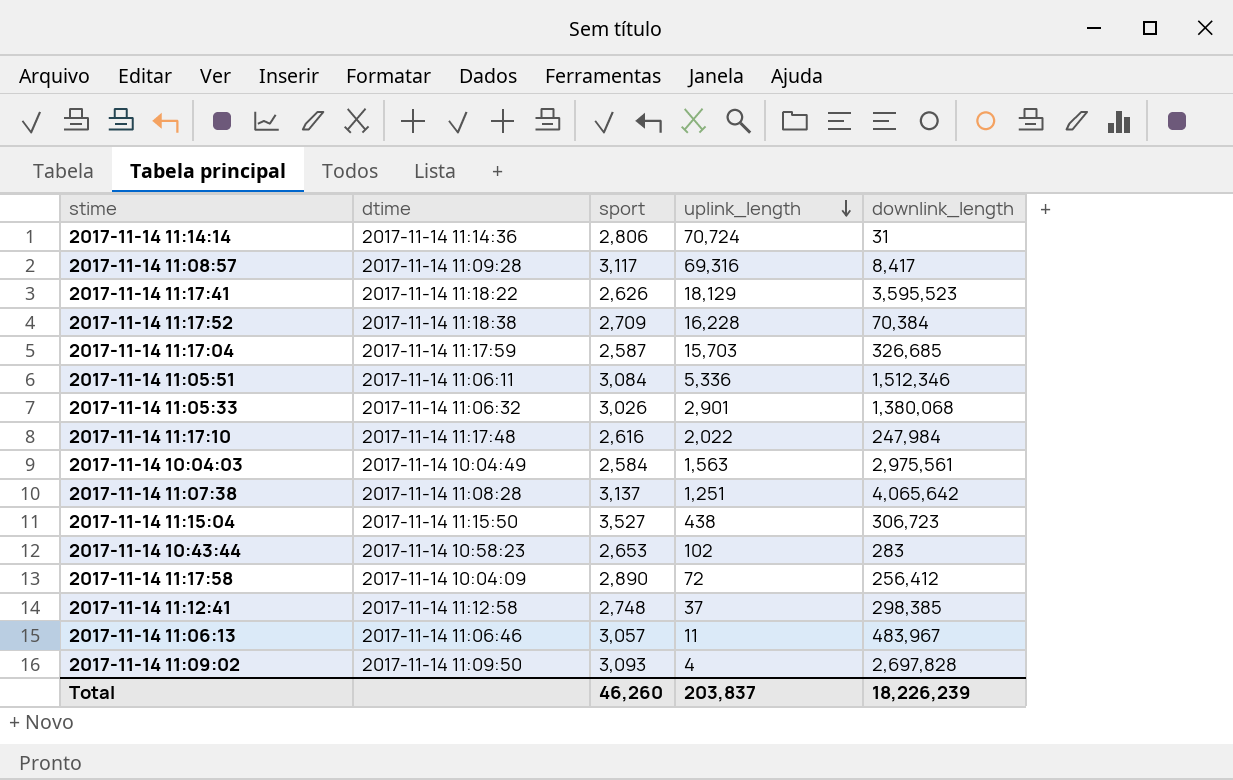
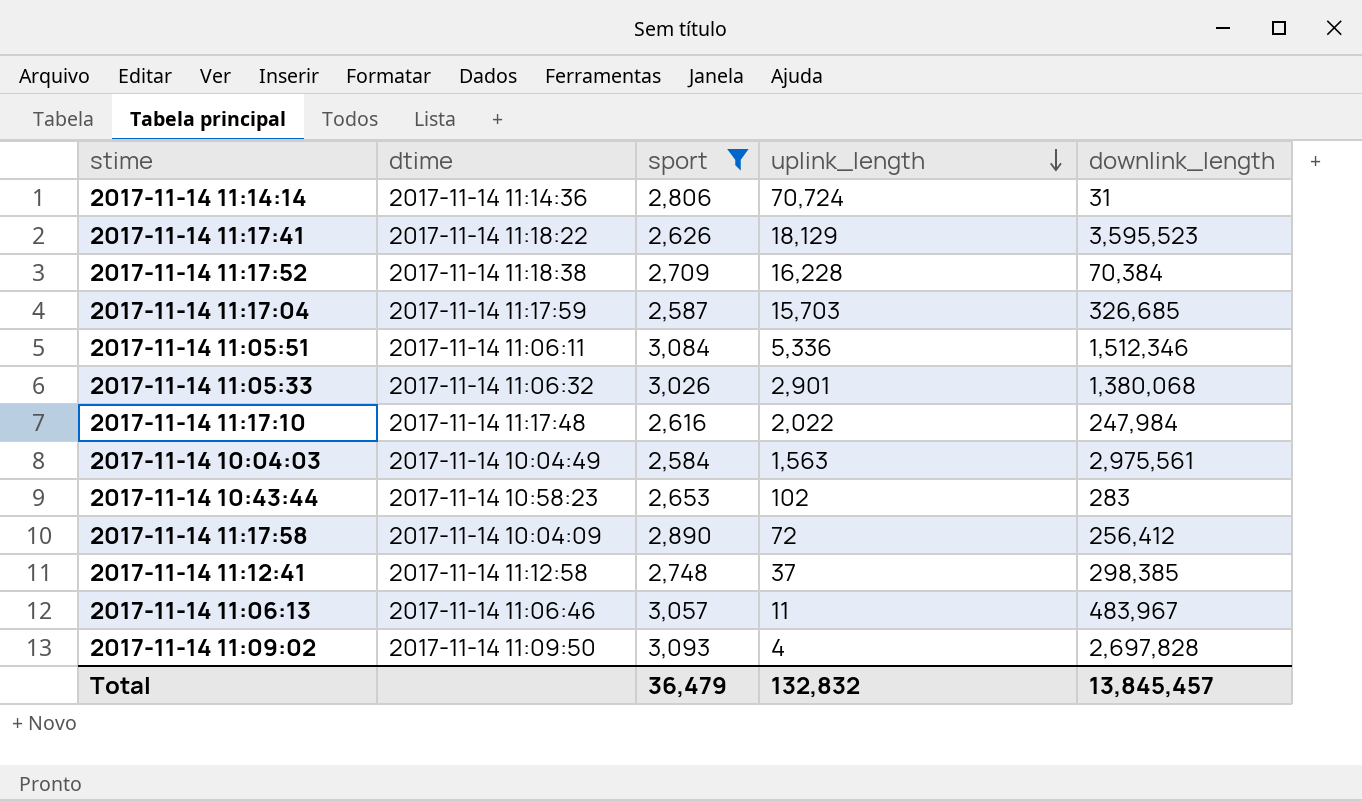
filter: none -> sport <= 3,093
Total | sport: 46,260 -> 36,479
Total | uplink_length: 203,837 -> 132,832
Total | downlink_length: 18,226,239 -> 13,845,457

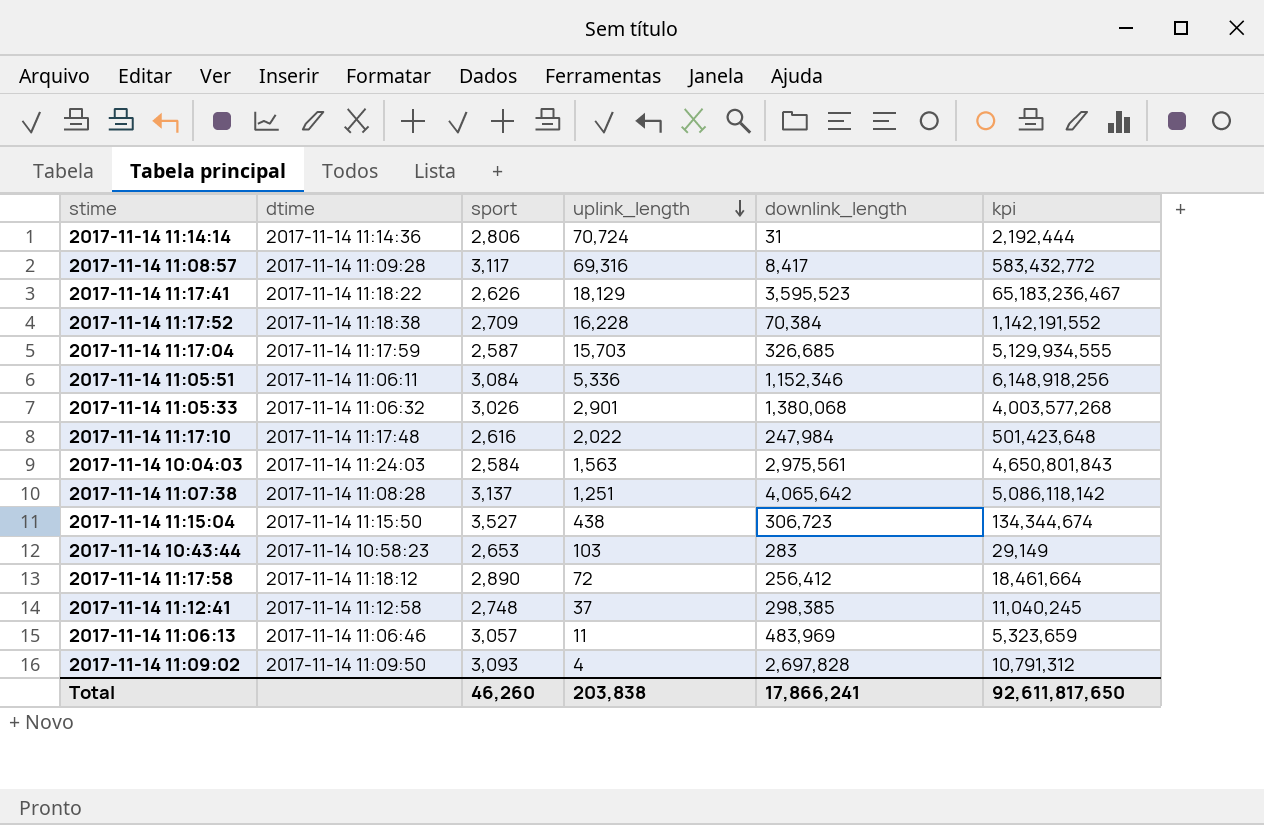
filter: sport <= 3,093 -> none
column kpi | formula: none -> [uplink_length] * [downlink_length]
2017-11-14 11:05:51 | downlink_length: 1,512,346 -> 1,152,346
2017-11-14 10:04:03 | dtime: 2017-11-14 10:04:49 -> 2017-11-14 11:24:03
2017-11-14 10:43:44 | uplink_length: 102 -> 103
2017-11-14 11:17:58 | dtime: 2017-11-14 10:04:09 -> 2017-11-14 11:18:12
2017-11-14 11:06:13 | downlink_length: 483,967 -> 483,969
Total | sport: 36,479 -> 46,260
Total | uplink_length: 132,832 -> 203,838
Total | downlink_length: 13,845,457 -> 17,866,241

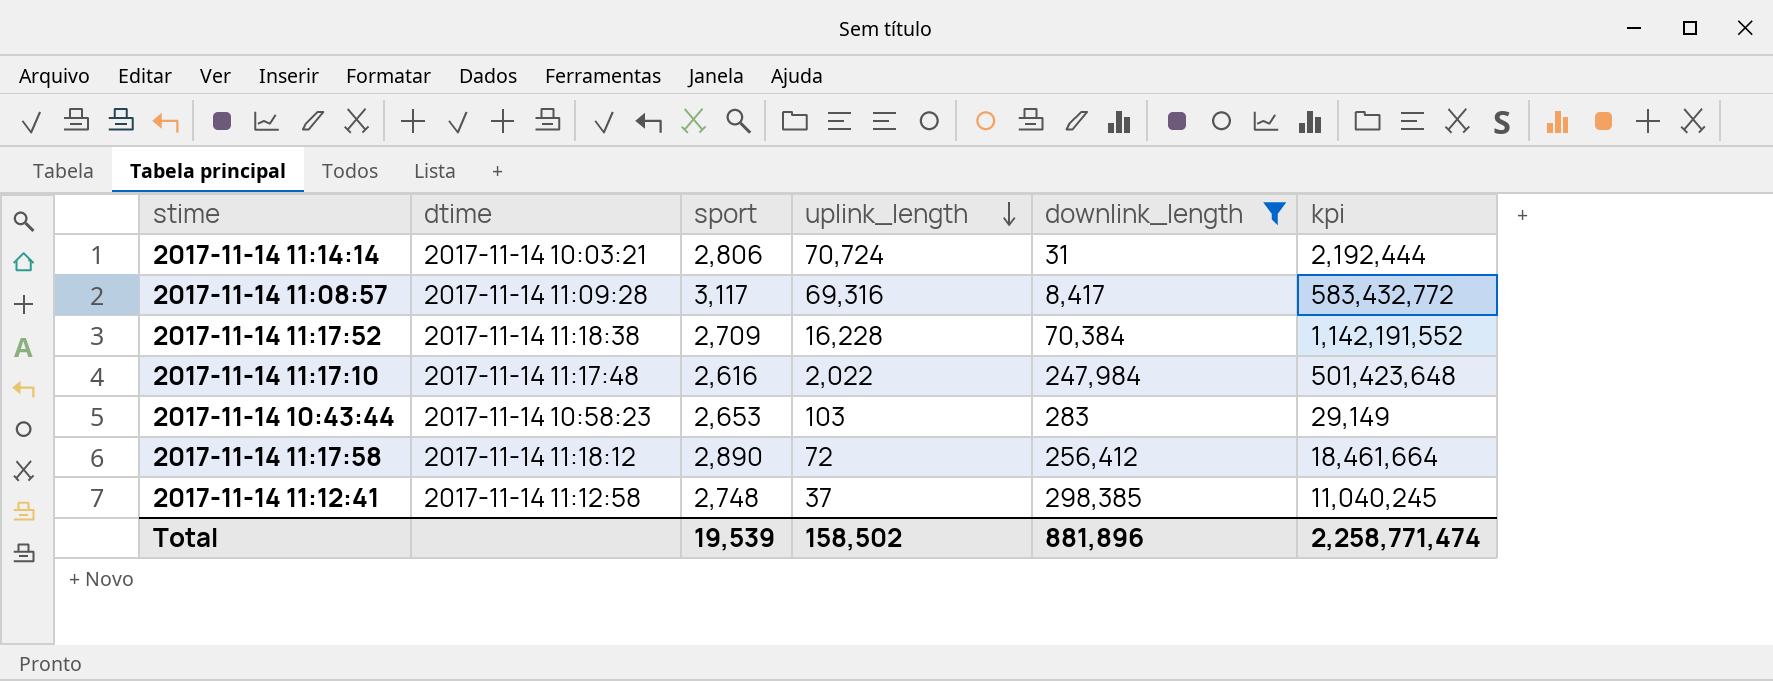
filter: none -> downlink_length <= 298,385
2017-11-14 11:14:14 | dtime: 2017-11-14 11:14:36 -> 2017-11-14 10:03:21
Total | sport: 46,260 -> 19,539
Total | uplink_length: 203,838 -> 158,502
Total | downlink_length: 17,866,241 -> 881,896
Total | kpi: 92,611,817,650 -> 2,258,771,474

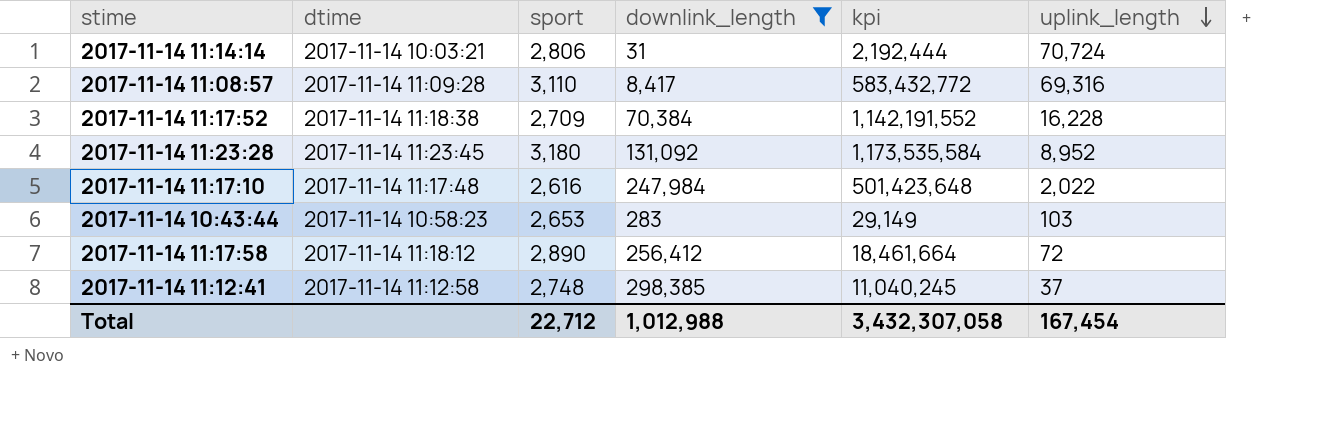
column uplink_length | position: 4 -> 6
2017-11-14 11:08:57 | sport: 3,117 -> 3,110
row 2017-11-14 11:23:28: none -> 2017-11-14 11:23:45 | 3,180 | 131,092 | 1,173,535,584 | 8,952
Total | sport: 19,539 -> 22,712
Total | downlink_length: 881,896 -> 1,012,988
Total | kpi: 2,258,771,474 -> 3,432,307,058
Total | uplink_length: 158,502 -> 167,454

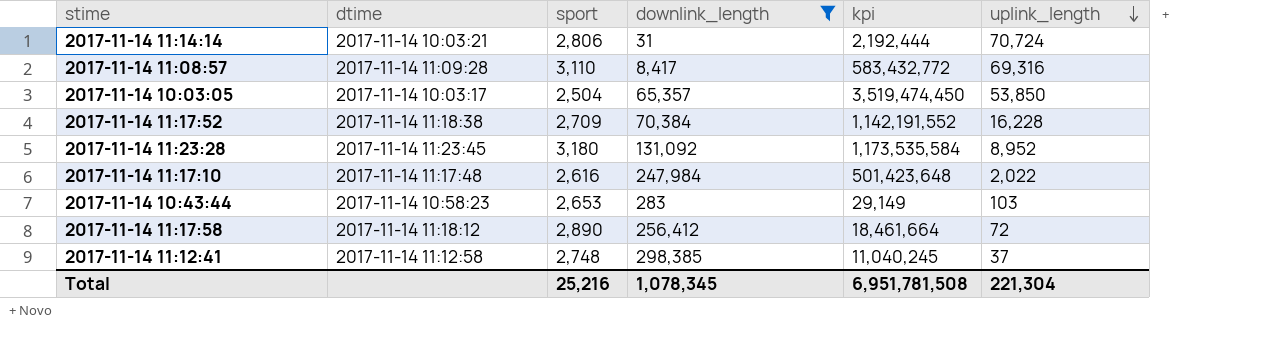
row 2017-11-14 10:03:05: none -> 2017-11-14 10:03:17 | 2,504 | 65,357 | 3,519,474,450 | 53,850
Total | sport: 22,712 -> 25,216
Total | downlink_length: 1,012,988 -> 1,078,345
Total | kpi: 3,432,307,058 -> 6,951,781,508
Total | uplink_length: 167,454 -> 221,304

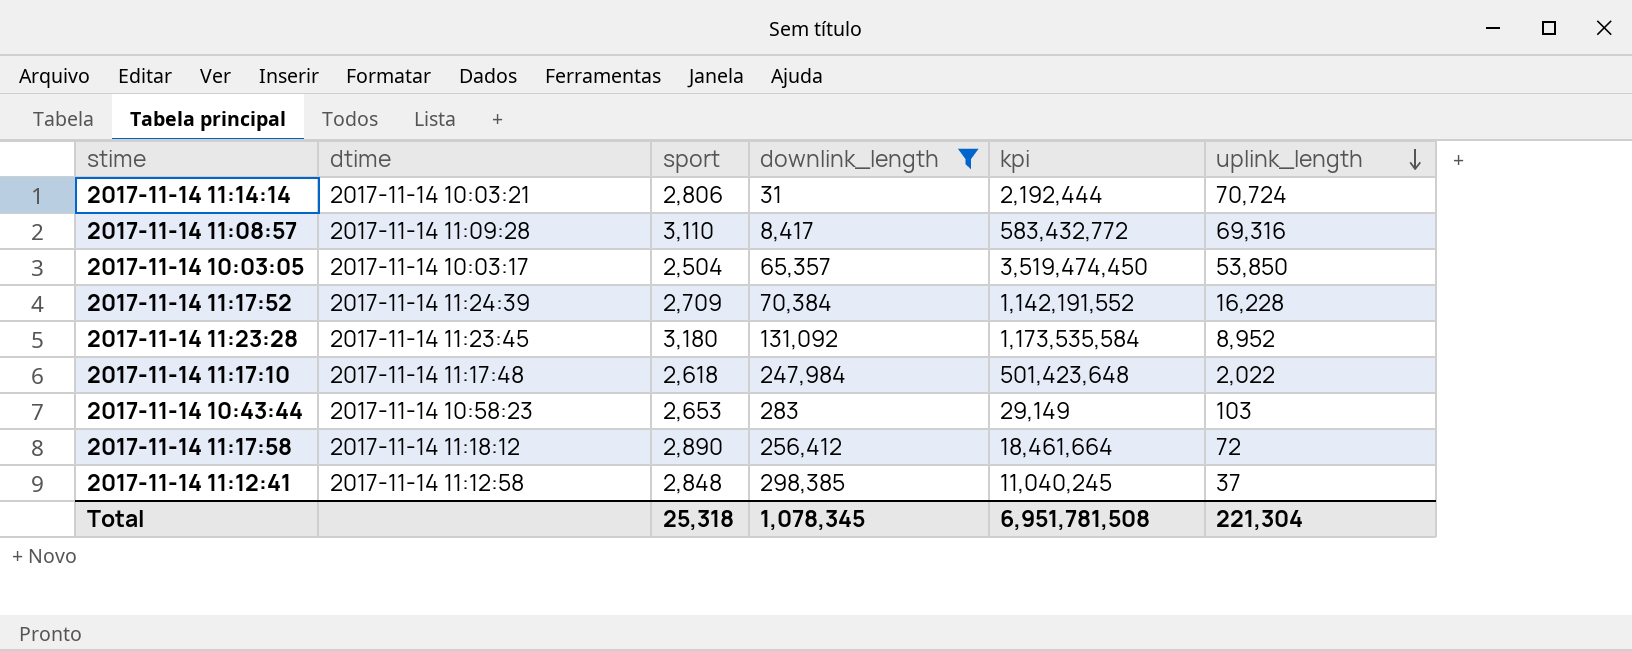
2017-11-14 11:17:52 | dtime: 2017-11-14 11:18:38 -> 2017-11-14 11:24:39
2017-11-14 11:17:10 | sport: 2,616 -> 2,618
2017-11-14 11:12:41 | sport: 2,748 -> 2,848
Total | sport: 25,216 -> 25,318

